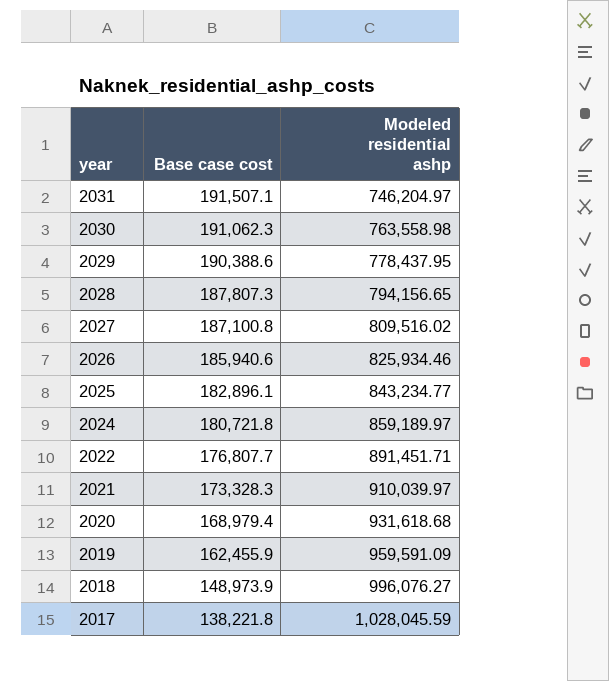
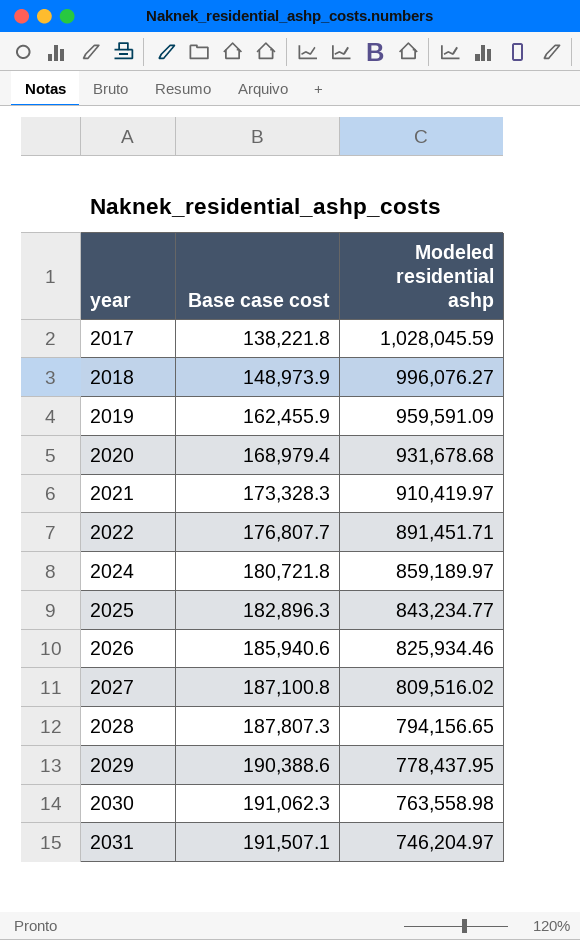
row order: year descending -> year ascending
2020 | Modeled residential ashp: 931,618.68 -> 931,678.68
2021 | Modeled residential ashp: 910,039.97 -> 910,419.97
2025 | Base case cost: 182,896.1 -> 182,896.3

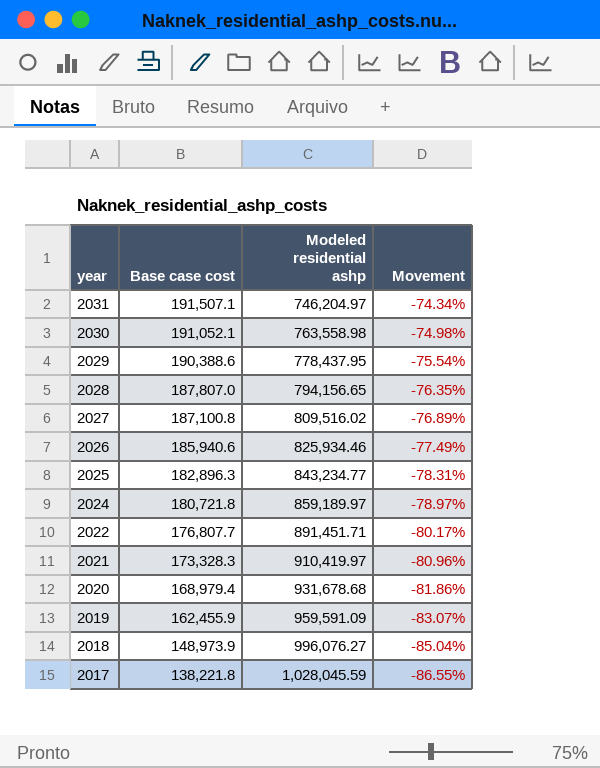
row order: year ascending -> year descending
column Movement | formula: none -> ([Base case cost] - [Modeled residential ashp]) / [Modeled residential ashp]
2030 | Base case cost: 191,062.3 -> 191,052.1
2028 | Base case cost: 187,807.3 -> 187,807.0

